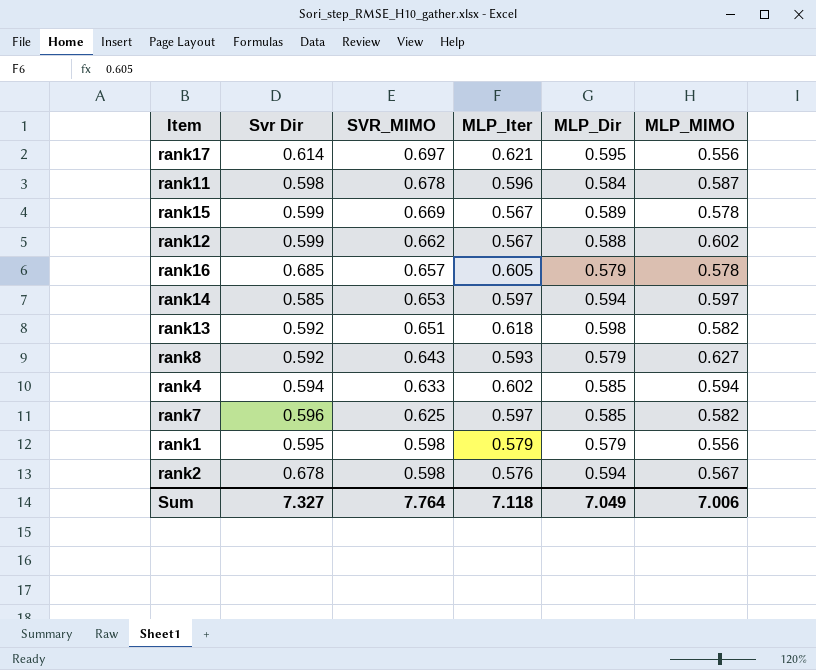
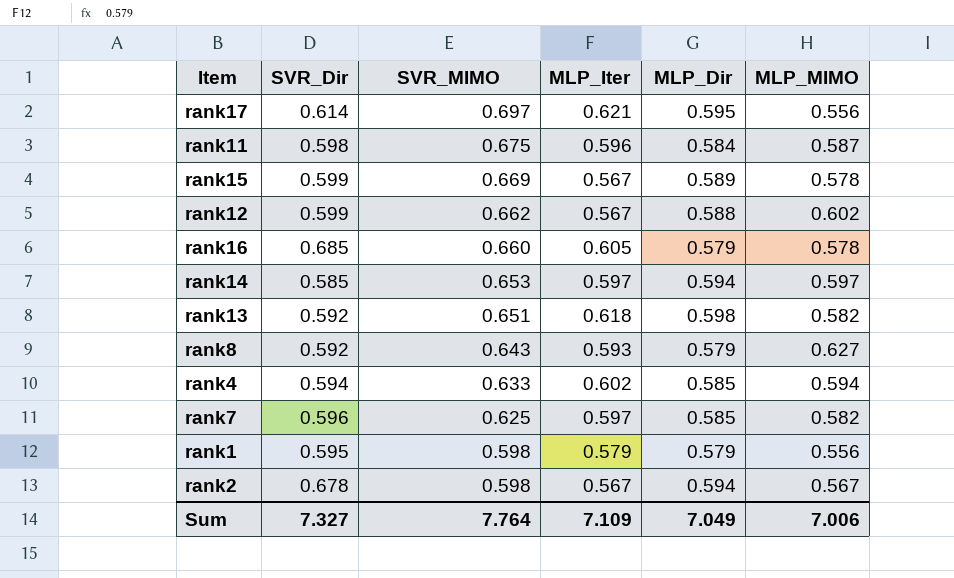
column name: Svr Dir -> SVR_Dir
rank11 | SVR_MIMO: 0.678 -> 0.675
rank16 | SVR_MIMO: 0.657 -> 0.660
rank2 | MLP_Iter: 0.576 -> 0.567
Sum | MLP_Iter: 7.118 -> 7.109

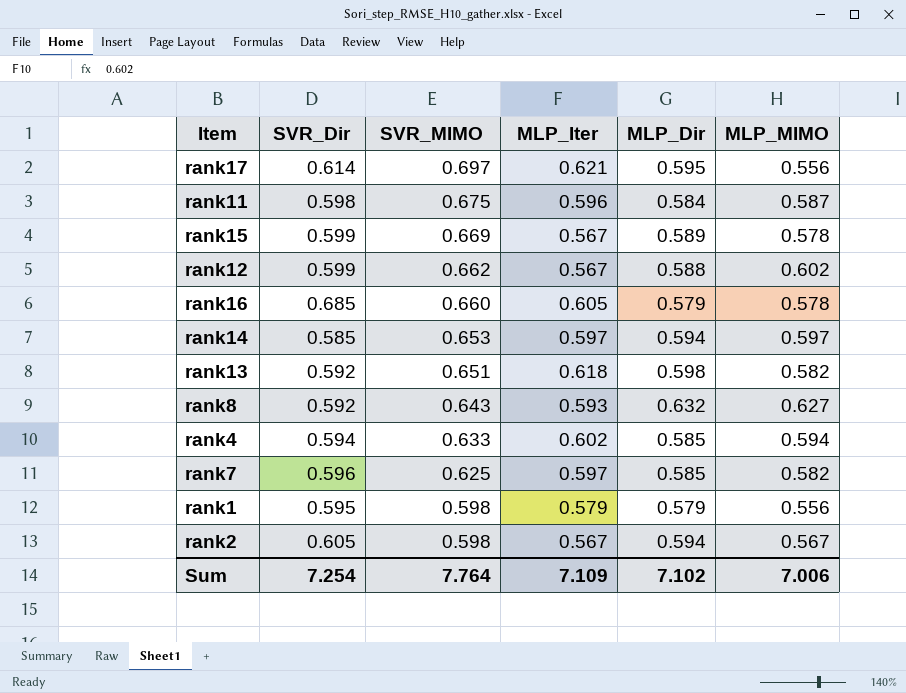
rank8 | MLP_Dir: 0.579 -> 0.632
rank2 | SVR_Dir: 0.678 -> 0.605
Sum | SVR_Dir: 7.327 -> 7.254
Sum | MLP_Dir: 7.049 -> 7.102

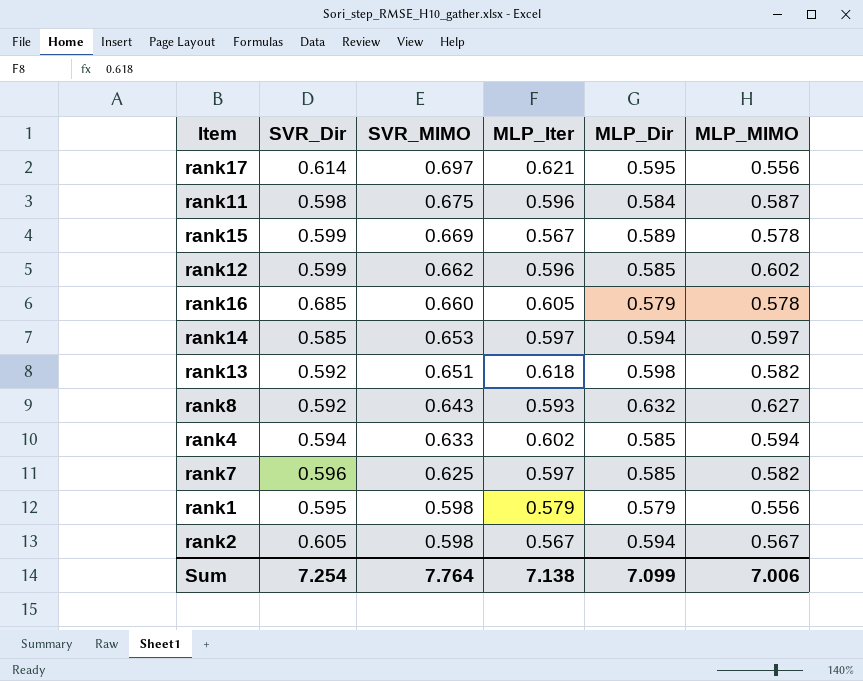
rank12 | MLP_Iter: 0.567 -> 0.596
rank12 | MLP_Dir: 0.588 -> 0.585
Sum | MLP_Iter: 7.109 -> 7.138
Sum | MLP_Dir: 7.102 -> 7.099

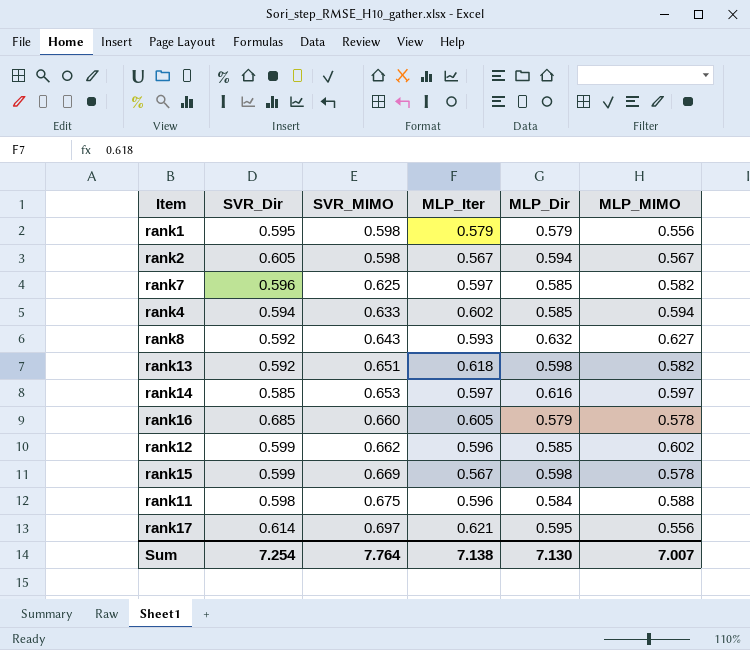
row order: SVR_MIMO descending -> SVR_MIMO ascending
rank14 | MLP_Dir: 0.594 -> 0.616
rank15 | MLP_Dir: 0.589 -> 0.598
rank11 | MLP_MIMO: 0.587 -> 0.588
Sum | MLP_Dir: 7.099 -> 7.130
Sum | MLP_MIMO: 7.006 -> 7.007

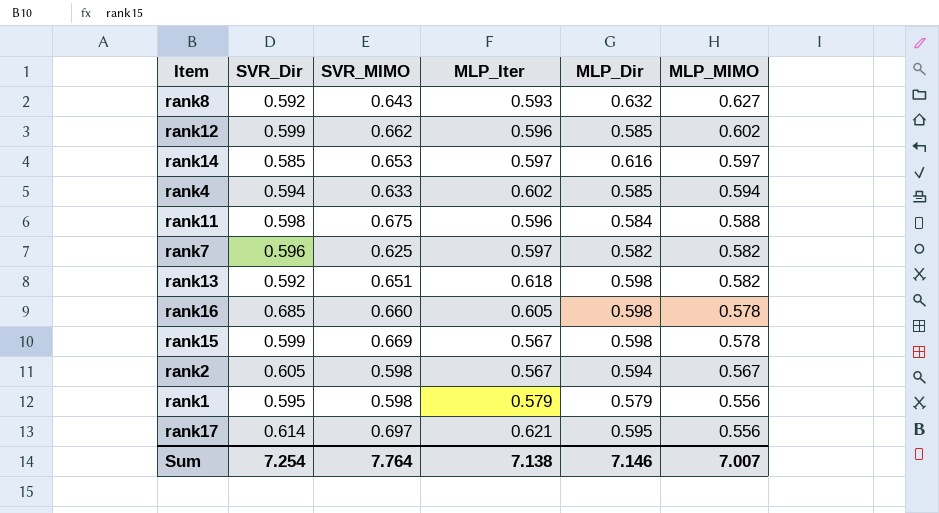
row order: SVR_MIMO ascending -> MLP_MIMO descending
rank7 | MLP_Dir: 0.585 -> 0.582
rank16 | MLP_Dir: 0.579 -> 0.598
Sum | MLP_Dir: 7.130 -> 7.146

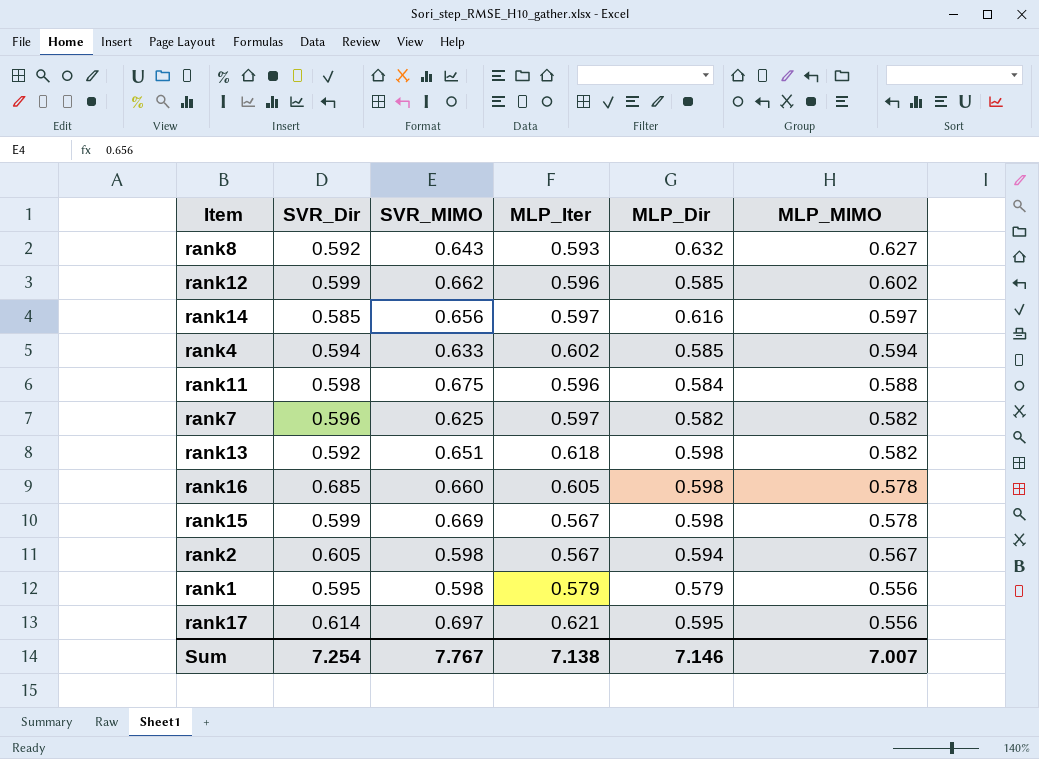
rank14 | SVR_MIMO: 0.653 -> 0.656
Sum | SVR_MIMO: 7.764 -> 7.767

